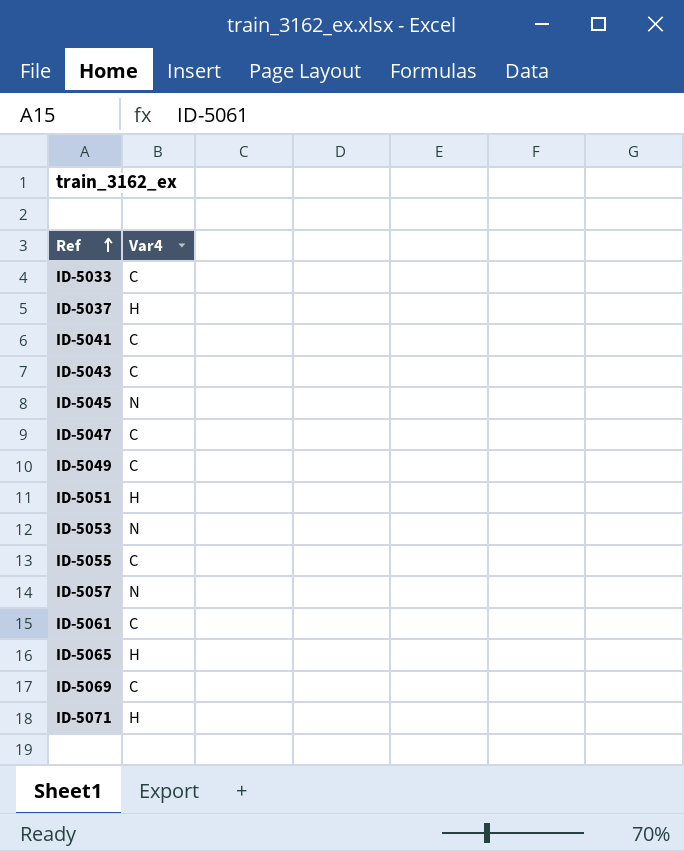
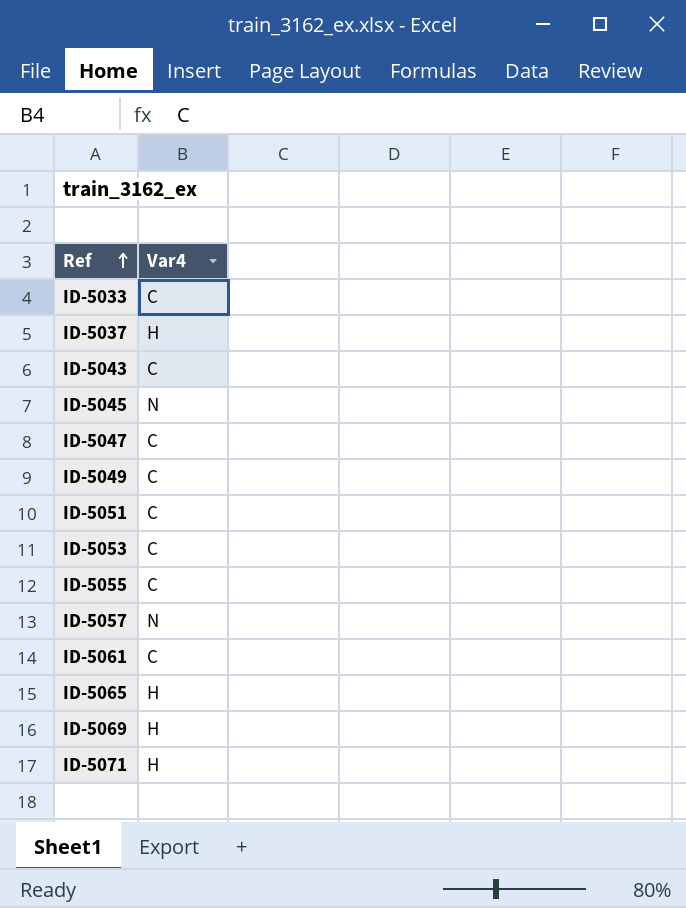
row ID-5041: C -> none
ID-5051 | Var4: H -> C
ID-5053 | Var4: N -> C
ID-5069 | Var4: C -> H

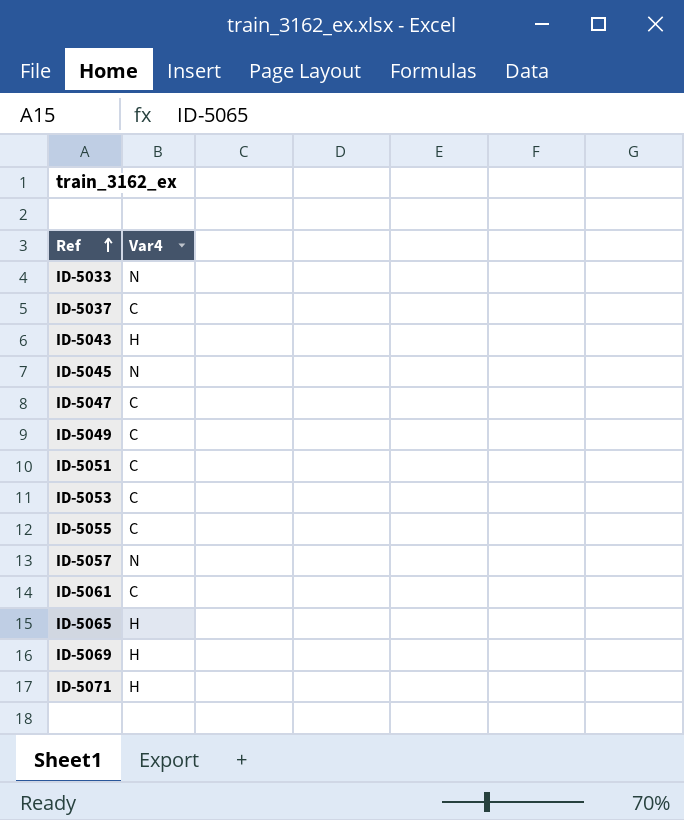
ID-5033 | Var4: C -> N
ID-5037 | Var4: H -> C
ID-5043 | Var4: C -> H

